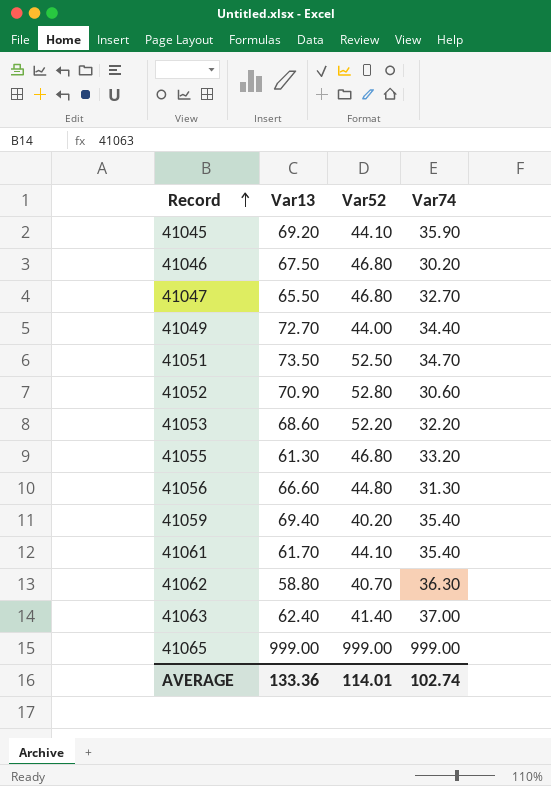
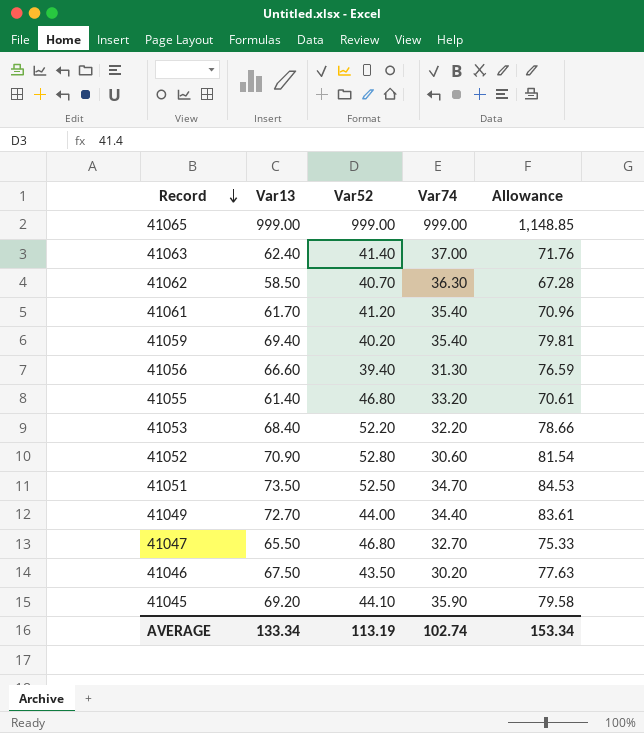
row order: Record ascending -> Record descending
column Allowance | formula: none -> [Var13] * 1.15
41062 | Var13: 58.80 -> 58.50
41061 | Var52: 44.10 -> 41.20
41056 | Var52: 44.80 -> 39.40
41055 | Var13: 61.30 -> 61.40
41053 | Var13: 68.60 -> 68.40
41046 | Var52: 46.80 -> 43.50
AVERAGE | Var13: 133.36 -> 133.34
AVERAGE | Var52: 114.01 -> 113.19

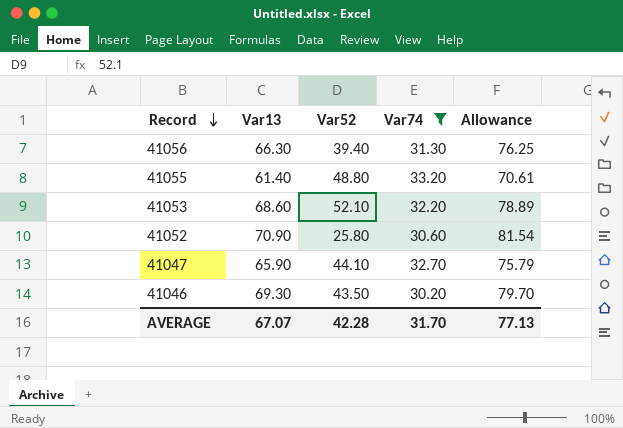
filter: none -> Var74 <= 33.20
41056 | Var13: 66.60 -> 66.30
41056 | Allowance: 76.59 -> 76.25
41055 | Var52: 46.80 -> 48.80
41053 | Var13: 68.40 -> 68.60
41053 | Var52: 52.20 -> 52.10
41053 | Allowance: 78.66 -> 78.89
41052 | Var52: 52.80 -> 25.80
41047 | Var13: 65.50 -> 65.90
41047 | Var52: 46.80 -> 44.10
41047 | Allowance: 75.33 -> 75.79
41046 | Var13: 67.50 -> 69.30
41046 | Allowance: 77.63 -> 79.70
AVERAGE | Var13: 133.34 -> 67.07
AVERAGE | Var52: 113.19 -> 42.28
AVERAGE | Var74: 102.74 -> 31.70
AVERAGE | Allowance: 153.34 -> 77.13

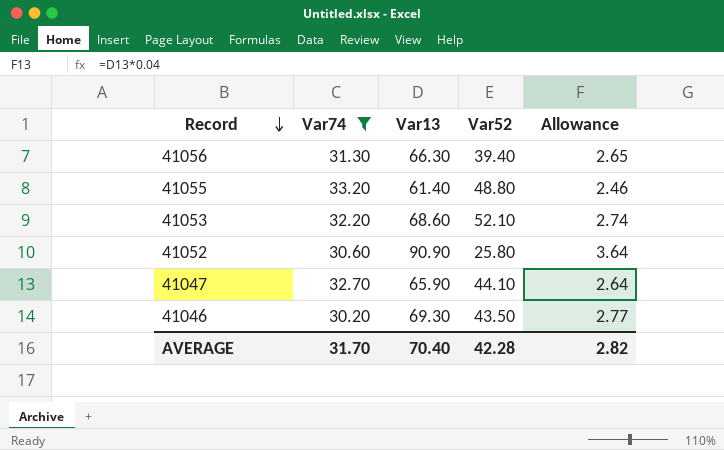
column Var74 | position: 4 -> 2
column Allowance | formula: [Var13] * 1.15 -> [Var13] * 0.04
41052 | Var13: 70.90 -> 90.90
AVERAGE | Var13: 67.07 -> 70.40
AVERAGE | Allowance: 77.13 -> 2.82

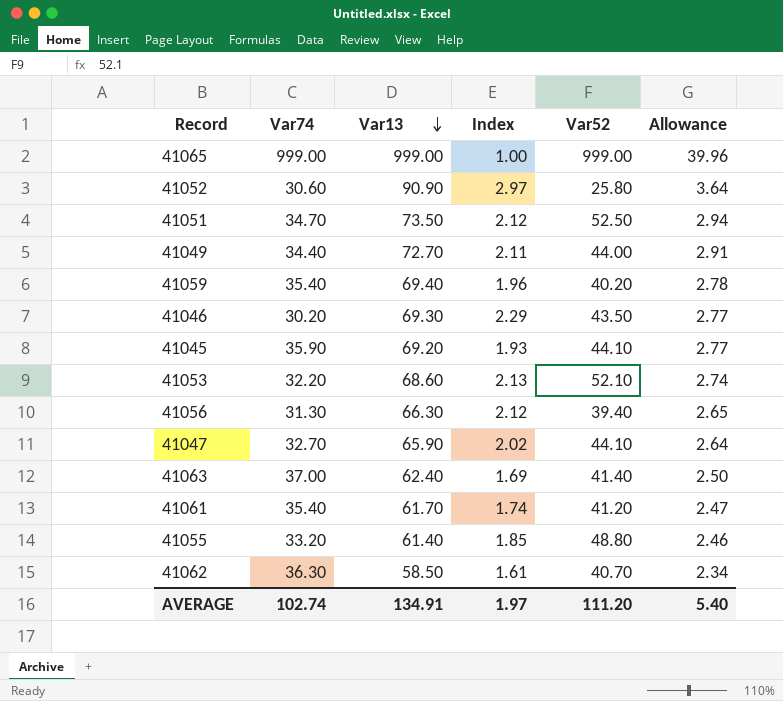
filter: Var74 <= 33.20 -> none
row order: Record descending -> Var13 descending
column Index | formula: none -> [Var13] / [Var74]
AVERAGE | Var74: 31.70 -> 102.74
AVERAGE | Var13: 70.40 -> 134.91
AVERAGE | Var52: 42.28 -> 111.20
AVERAGE | Allowance: 2.82 -> 5.40

